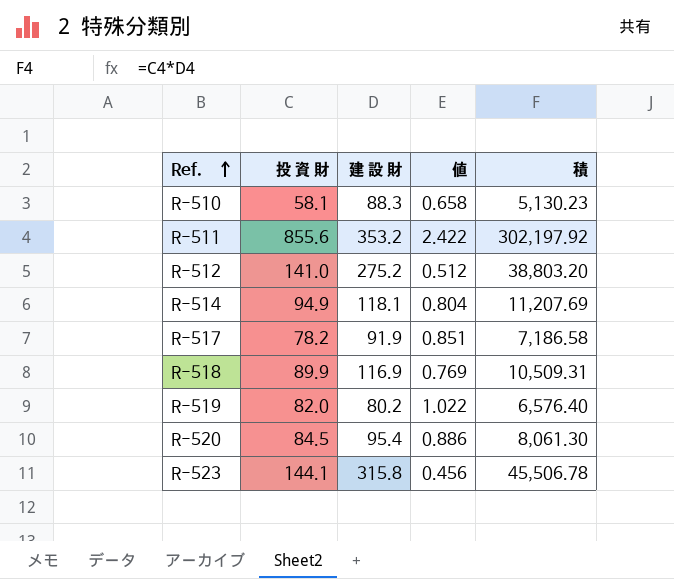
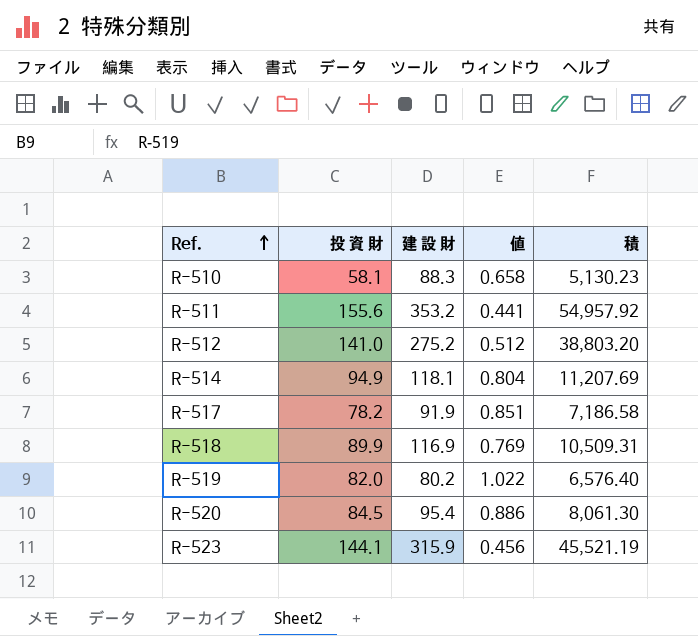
R-511 | 投 資 財: 855.6 -> 155.6
R-511 | 値: 2.422 -> 0.441
R-511 | 積: 302,197.92 -> 54,957.92
R-523 | 建 設 財: 315.8 -> 315.9
R-523 | 積: 45,506.78 -> 45,521.19

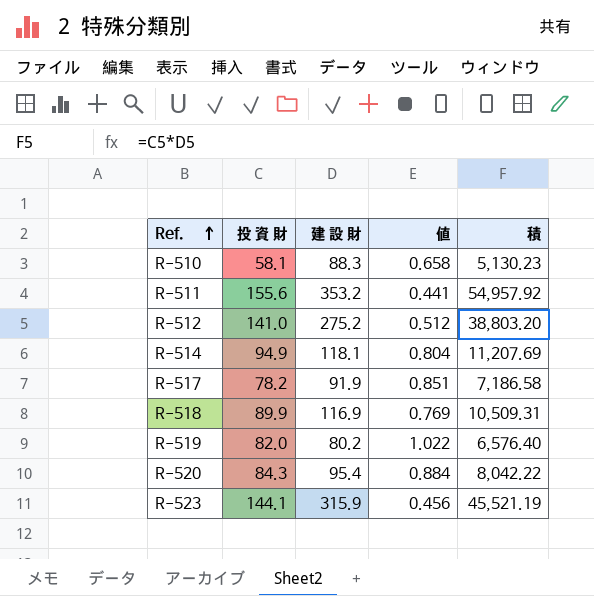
R-520 | 投 資 財: 84.5 -> 84.3
R-520 | 値: 0.886 -> 0.884
R-520 | 積: 8,061.30 -> 8,042.22

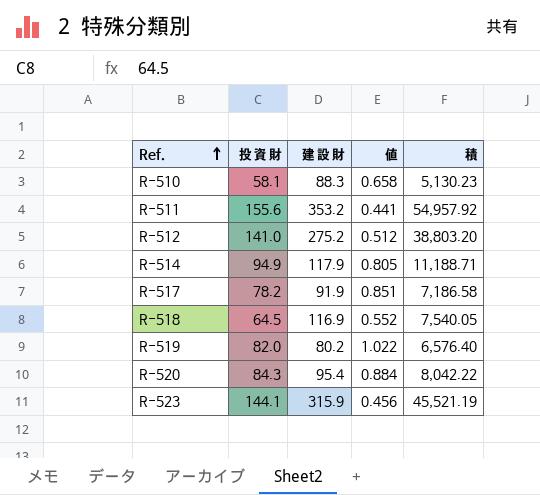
R-514 | 建 設 財: 118.1 -> 117.9
R-514 | 値: 0.804 -> 0.805
R-514 | 積: 11,207.69 -> 11,188.71
R-518 | 投 資 財: 89.9 -> 64.5
R-518 | 値: 0.769 -> 0.552
R-518 | 積: 10,509.31 -> 7,540.05

